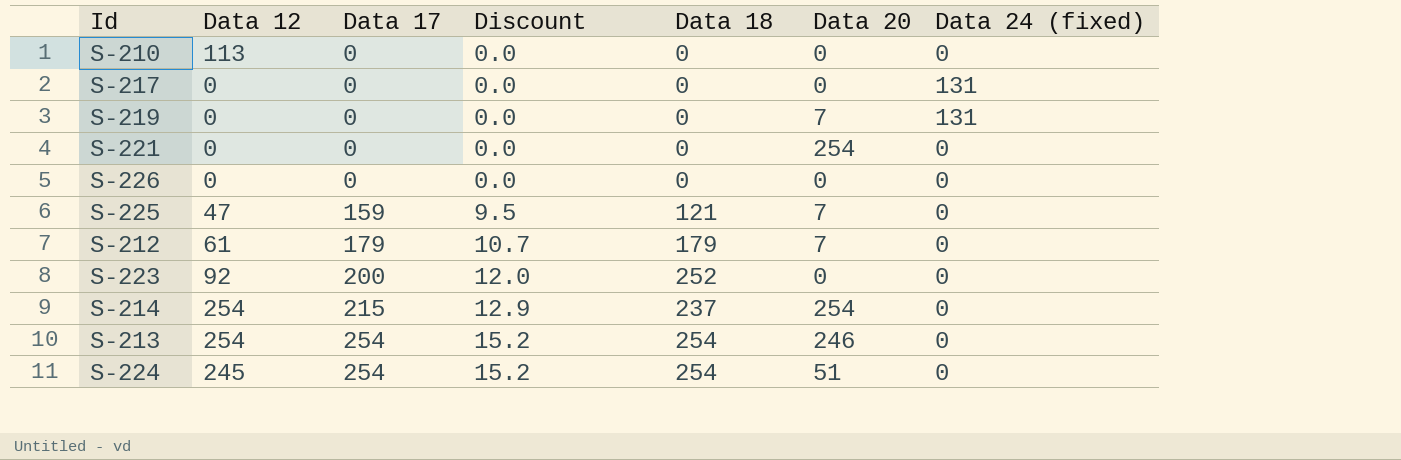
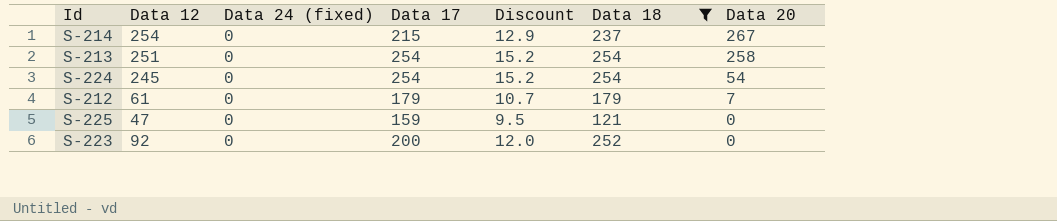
filter: none -> Data 18 != 0
row order: Data 17 ascending -> Data 20 descending
column Data 24 (fixed) | position: 7 -> 3
S-214 | Data 20: 254 -> 267
S-213 | Data 12: 254 -> 251
S-213 | Data 20: 246 -> 258
S-224 | Data 20: 51 -> 54
S-225 | Data 20: 7 -> 0

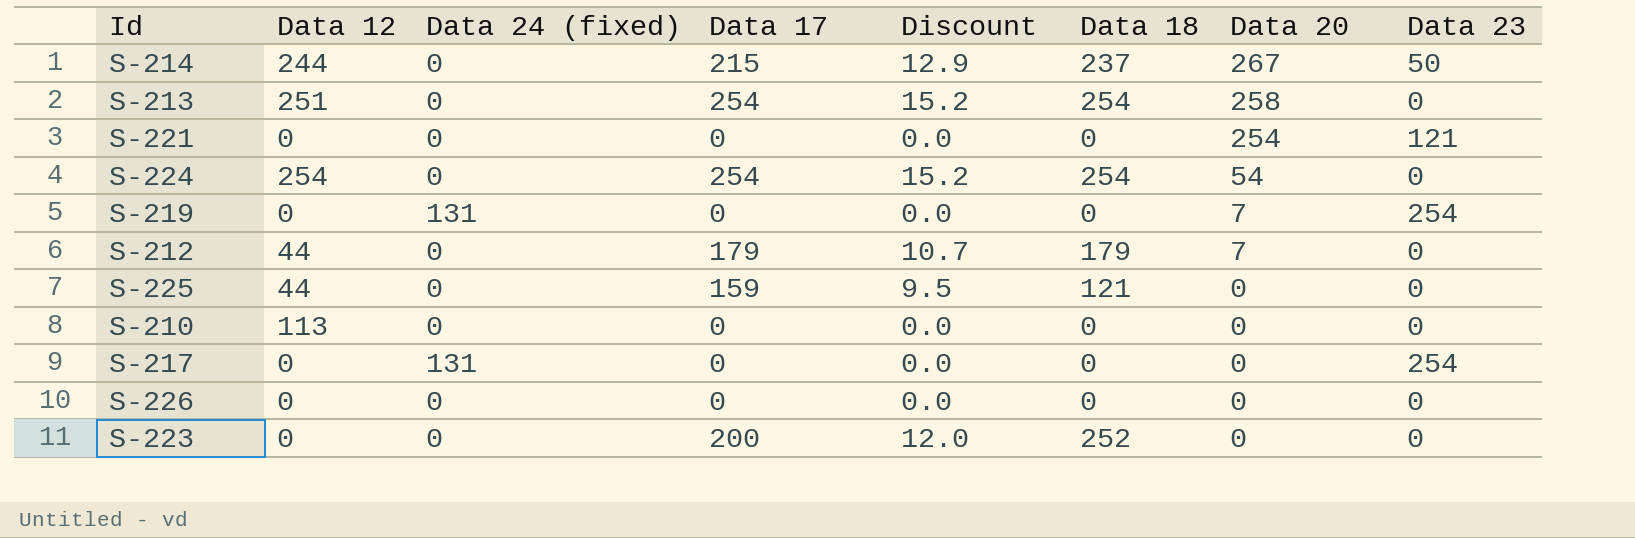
filter: Data 18 != 0 -> none
column Data 23 | position: none -> 8
S-214 | Data 12: 254 -> 244
S-224 | Data 12: 245 -> 254
S-212 | Data 12: 61 -> 44
S-225 | Data 12: 47 -> 44
S-223 | Data 12: 92 -> 0

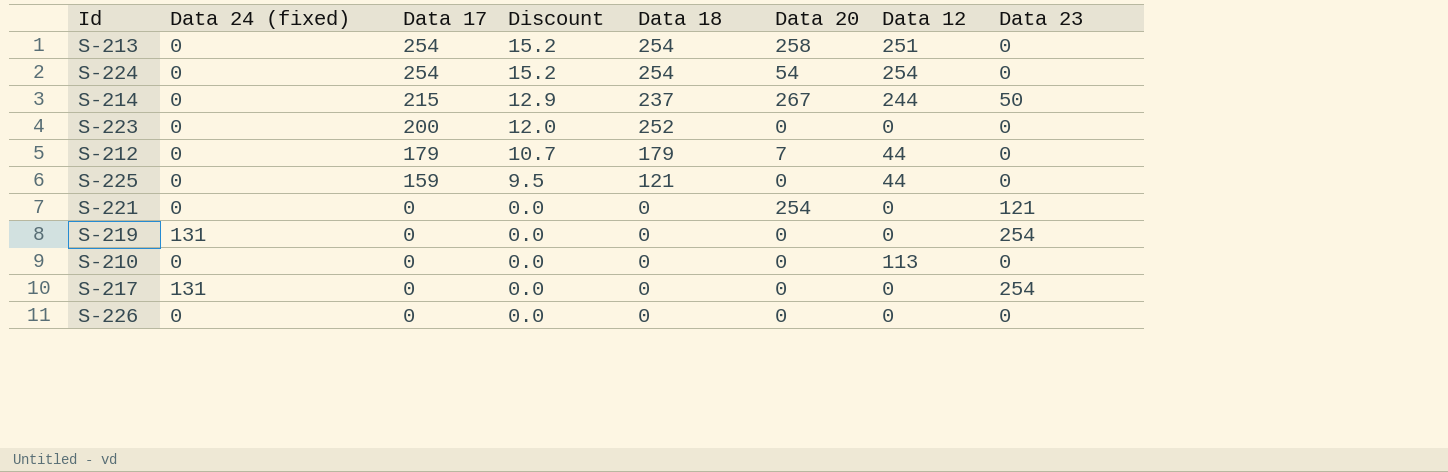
row order: Data 20 descending -> Data 17 descending
column Data 12 | position: 2 -> 7
S-219 | Data 20: 7 -> 0

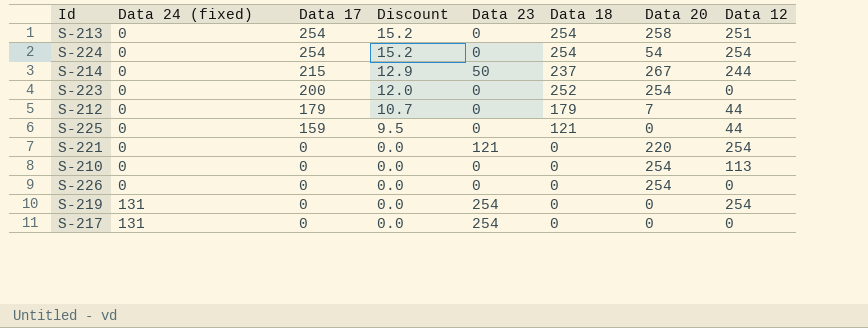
row order: Data 17 descending -> Data 24 (fixed) ascending
column Data 23 | position: 8 -> 5
S-223 | Data 20: 0 -> 254
S-221 | Data 20: 254 -> 220
S-221 | Data 12: 0 -> 254
S-210 | Data 20: 0 -> 254
S-226 | Data 20: 0 -> 254
S-219 | Data 12: 0 -> 254

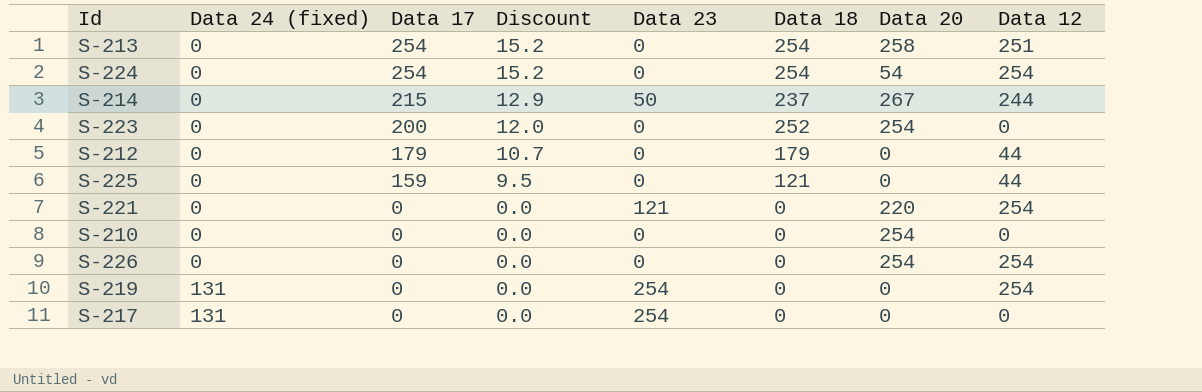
S-212 | Data 20: 7 -> 0
S-210 | Data 12: 113 -> 0
S-226 | Data 12: 0 -> 254

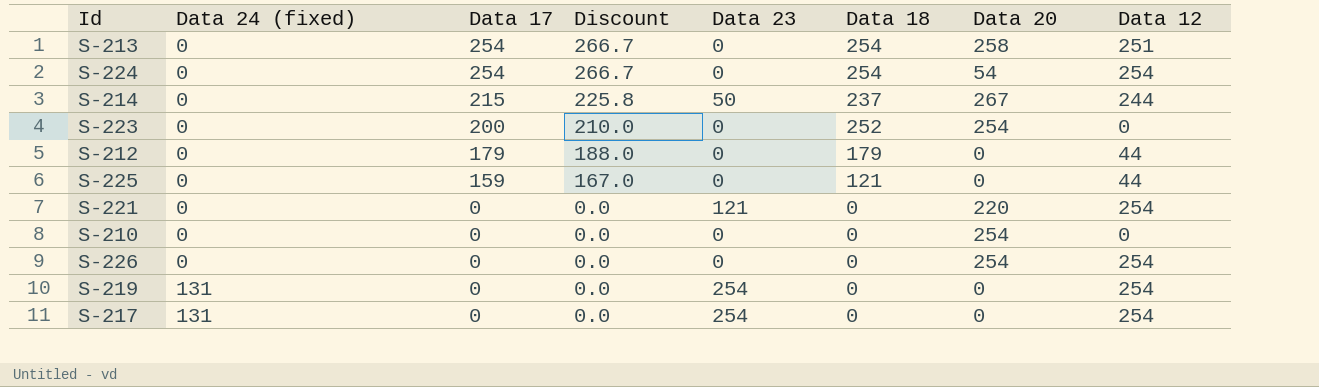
column Discount | formula: [Data 17] * 0.06 -> [Data 17] * 1.05
S-217 | Data 12: 0 -> 254

